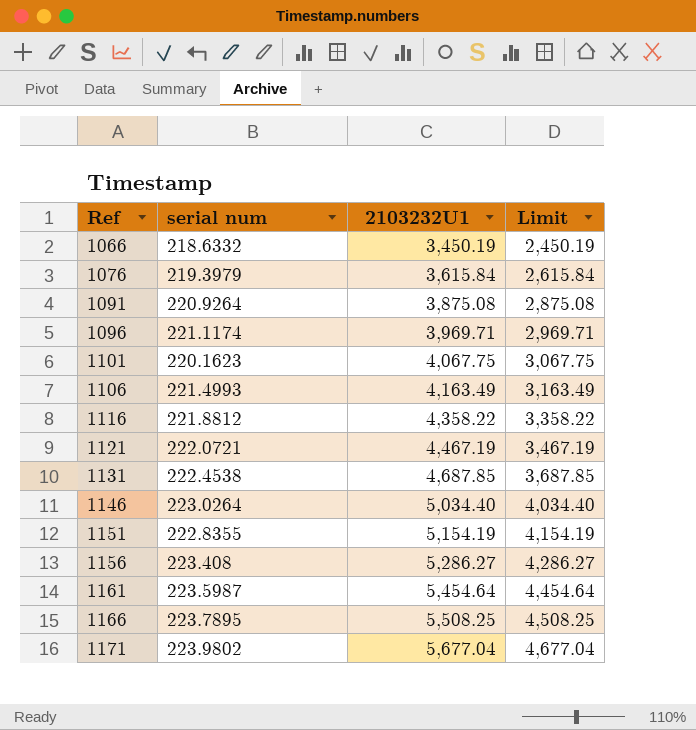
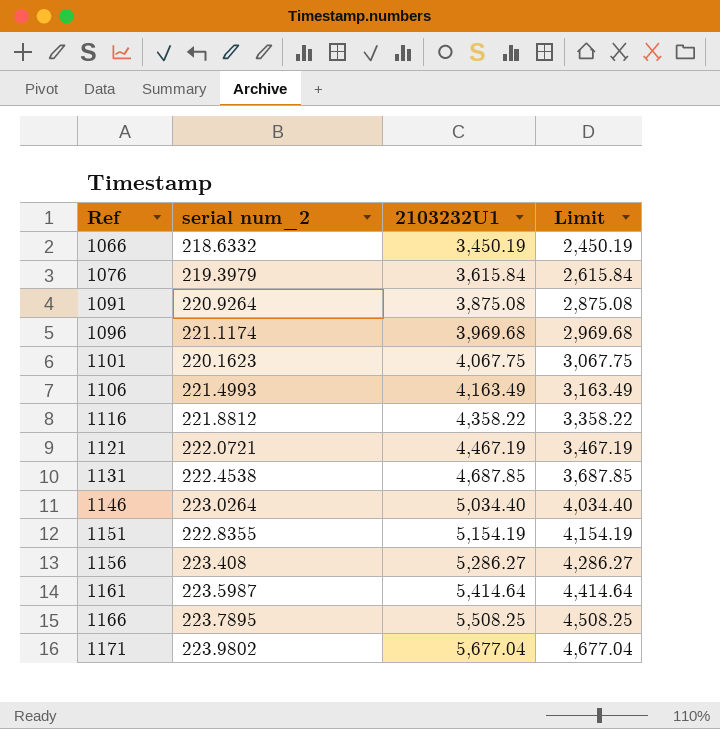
column name: serial num -> serial num_2
1096 | 2103232U1: 3,969.71 -> 3,969.68
1096 | Limit: 2,969.71 -> 2,969.68
1161 | 2103232U1: 5,454.64 -> 5,414.64
1161 | Limit: 4,454.64 -> 4,414.64

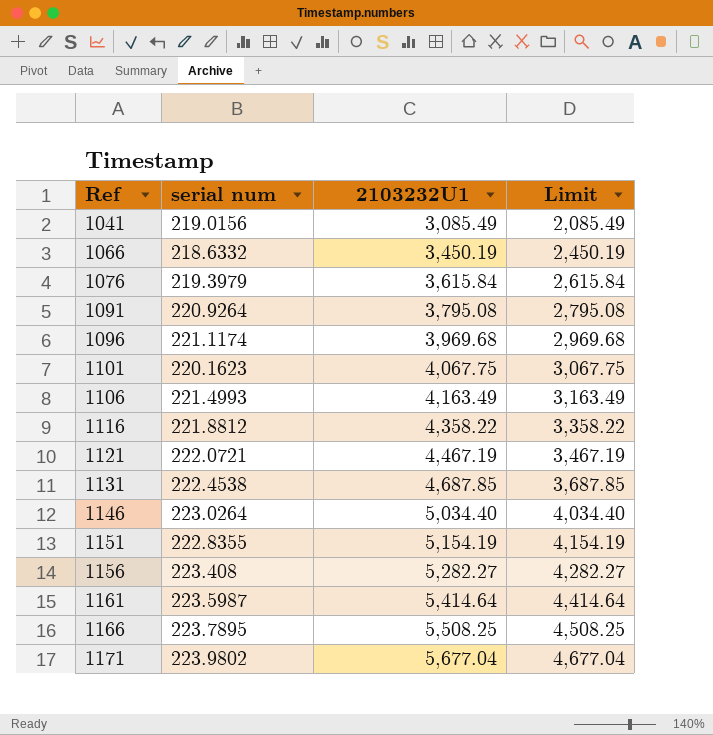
column name: serial num_2 -> serial num
row 1041: none -> 219.0156 | 3,085.49 | 2,085.49
1091 | 2103232U1: 3,875.08 -> 3,795.08
1091 | Limit: 2,875.08 -> 2,795.08
1156 | 2103232U1: 5,286.27 -> 5,282.27
1156 | Limit: 4,286.27 -> 4,282.27

